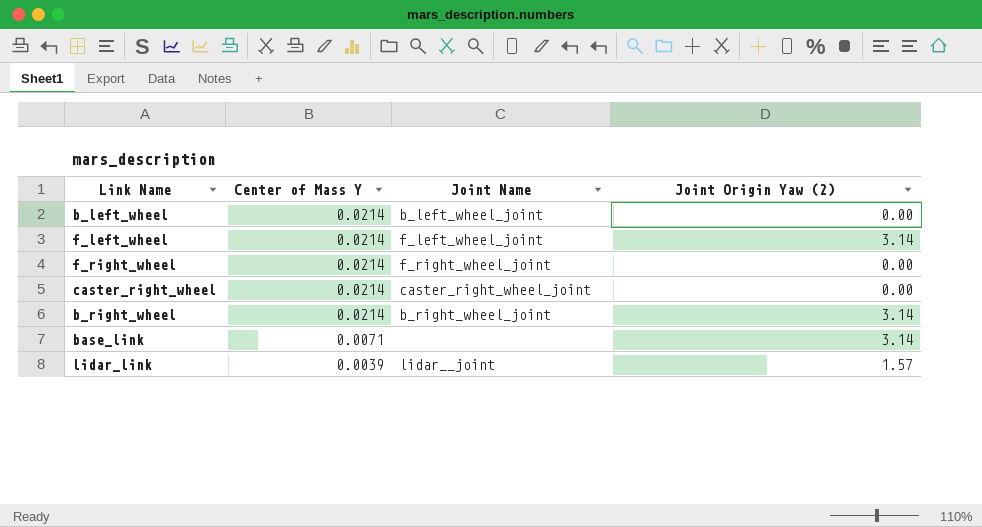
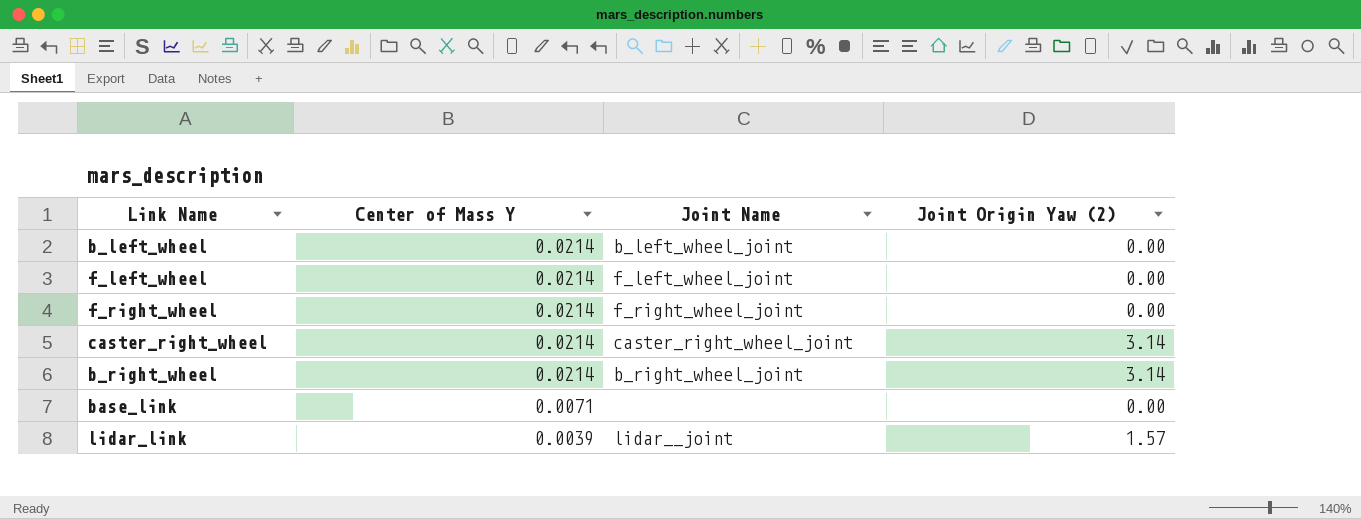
f_left_wheel | Joint Origin Yaw (2): 3.14 -> 0.00
caster_right_wheel | Joint Origin Yaw (2): 0.00 -> 3.14
base_link | Joint Origin Yaw (2): 3.14 -> 0.00

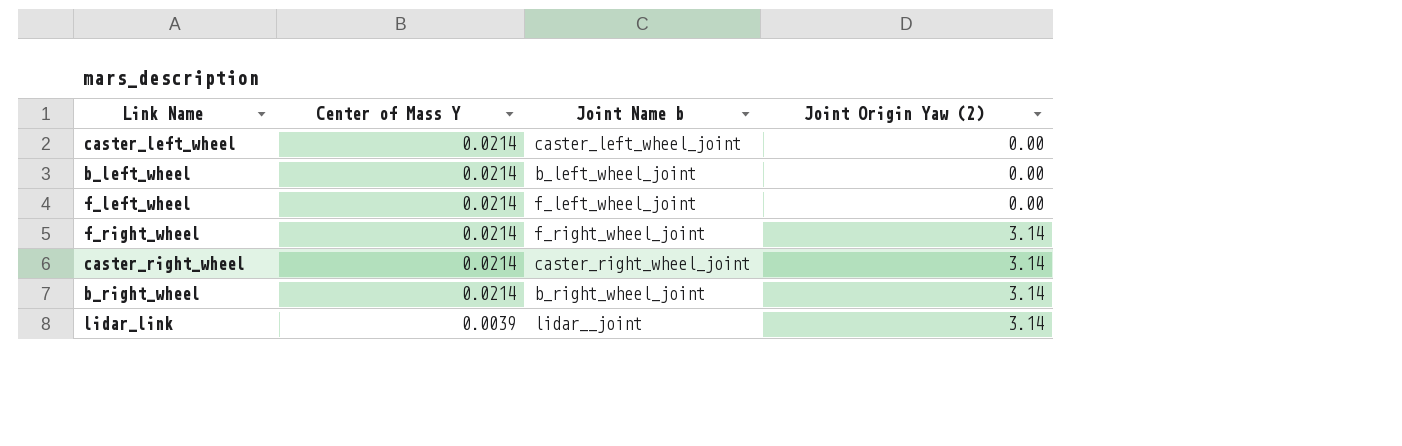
column name: Joint Name -> Joint Name b
row base_link: 0.0071 | none | 0.00 -> none
row caster_left_wheel: none -> 0.0214 | caster_left_wheel_joint | 0.00
f_right_wheel | Joint Origin Yaw (2): 0.00 -> 3.14
lidar_link | Joint Origin Yaw (2): 1.57 -> 3.14

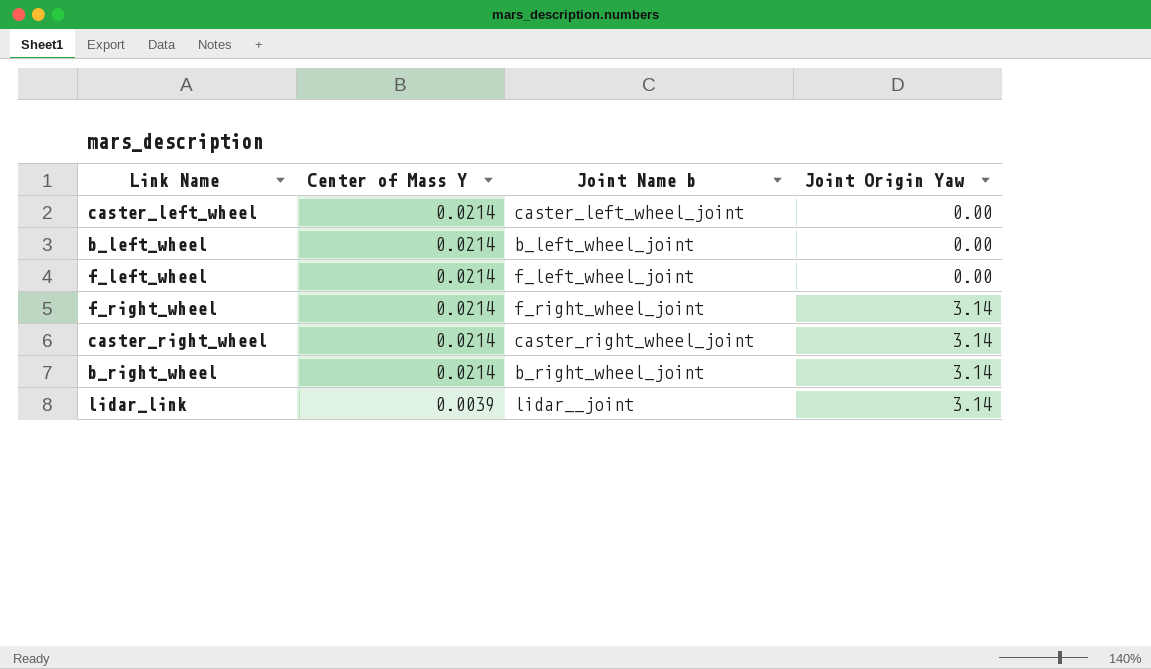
column name: Joint Origin Yaw (2) -> Joint Origin Yaw

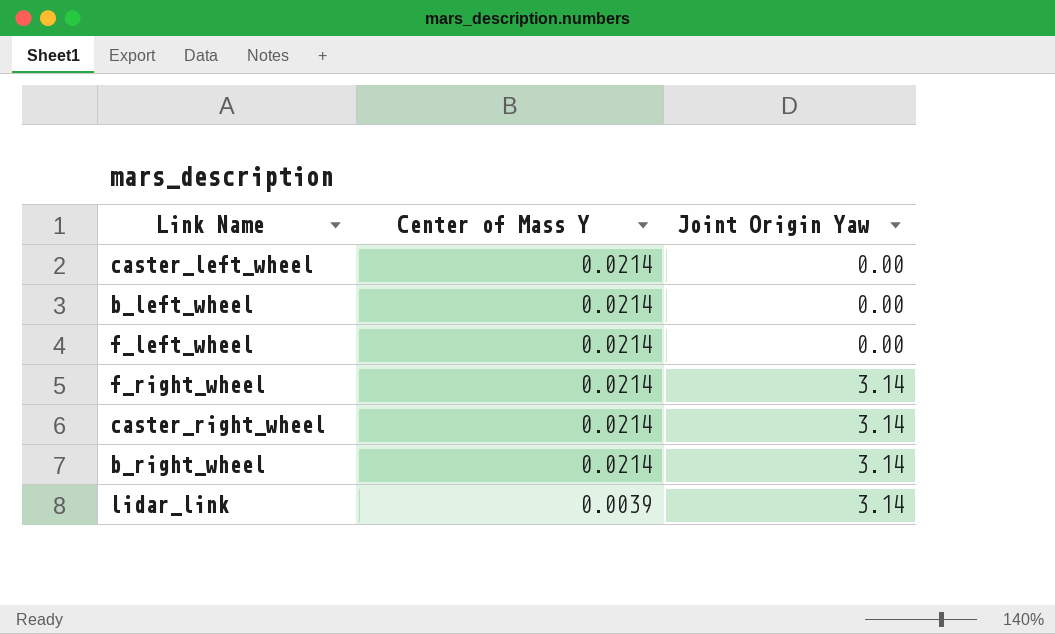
column Joint Name b | position: 3 -> none

